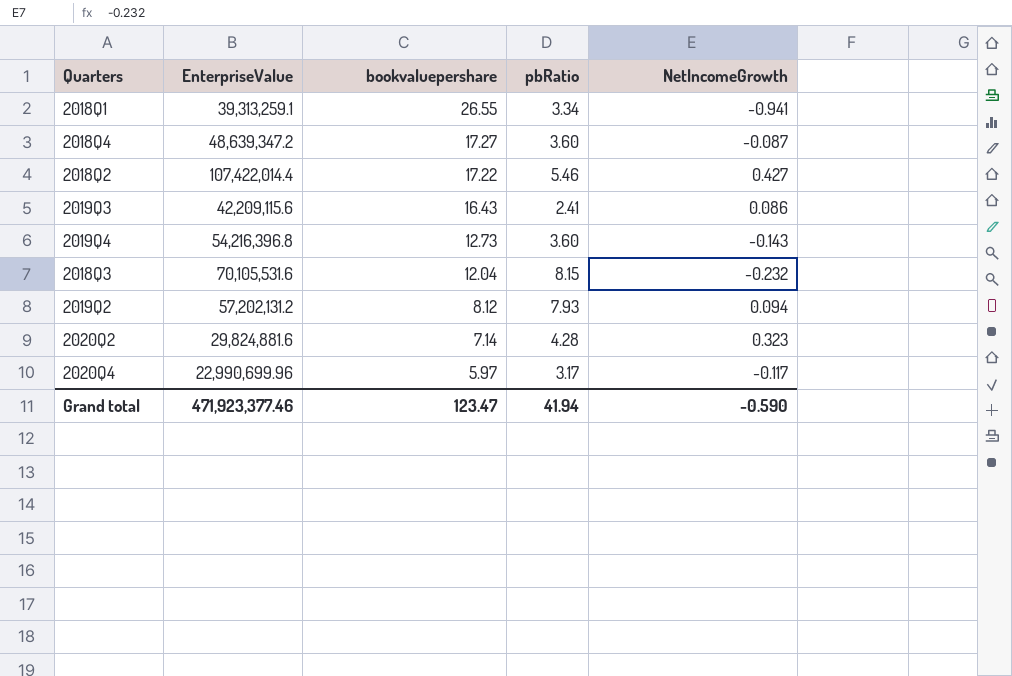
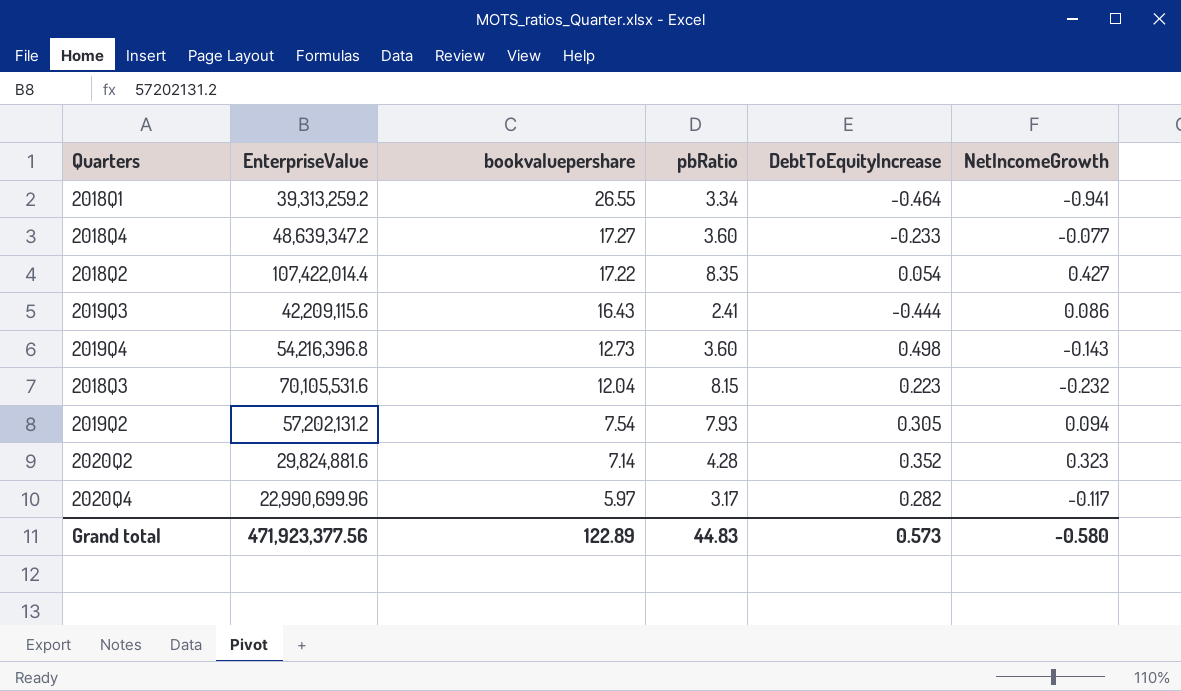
column DebtToEquityIncrease | position: none -> 5
2018Q1 | EnterpriseValue: 39,313,259.1 -> 39,313,259.2
2018Q4 | NetIncomeGrowth: -0.087 -> -0.077
2018Q2 | pbRatio: 5.46 -> 8.35
2019Q2 | bookvaluepershare: 8.12 -> 7.54
Grand total | EnterpriseValue: 471,923,377.46 -> 471,923,377.56
Grand total | bookvaluepershare: 123.47 -> 122.89
Grand total | pbRatio: 41.94 -> 44.83
Grand total | NetIncomeGrowth: -0.590 -> -0.580

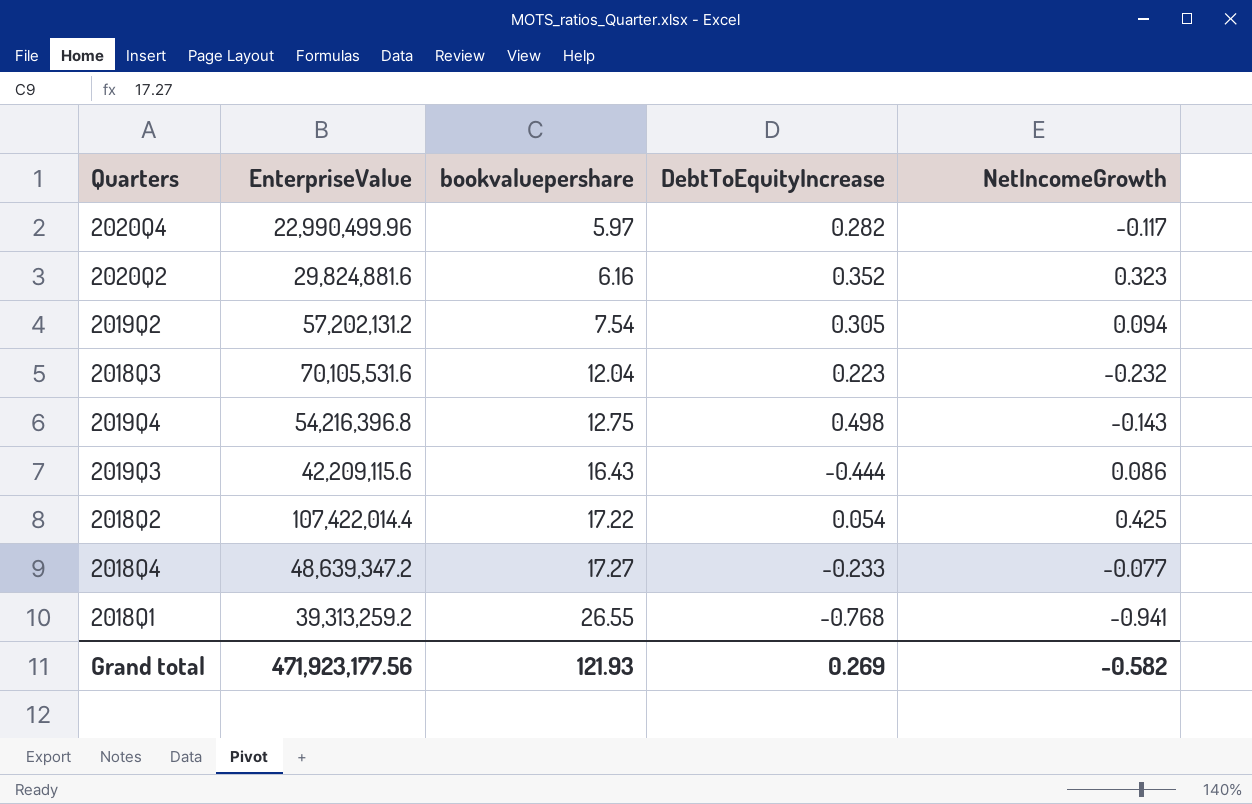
row order: bookvaluepershare descending -> bookvaluepershare ascending
column pbRatio | position: 4 -> none
2020Q4 | EnterpriseValue: 22,990,699.96 -> 22,990,499.96
2020Q2 | bookvaluepershare: 7.14 -> 6.16
2019Q4 | bookvaluepershare: 12.73 -> 12.75
2018Q2 | NetIncomeGrowth: 0.427 -> 0.425
2018Q1 | DebtToEquityIncrease: -0.464 -> -0.768
Grand total | EnterpriseValue: 471,923,377.56 -> 471,923,177.56
Grand total | bookvaluepershare: 122.89 -> 121.93
Grand total | DebtToEquityIncrease: 0.573 -> 0.269
Grand total | NetIncomeGrowth: -0.580 -> -0.582

